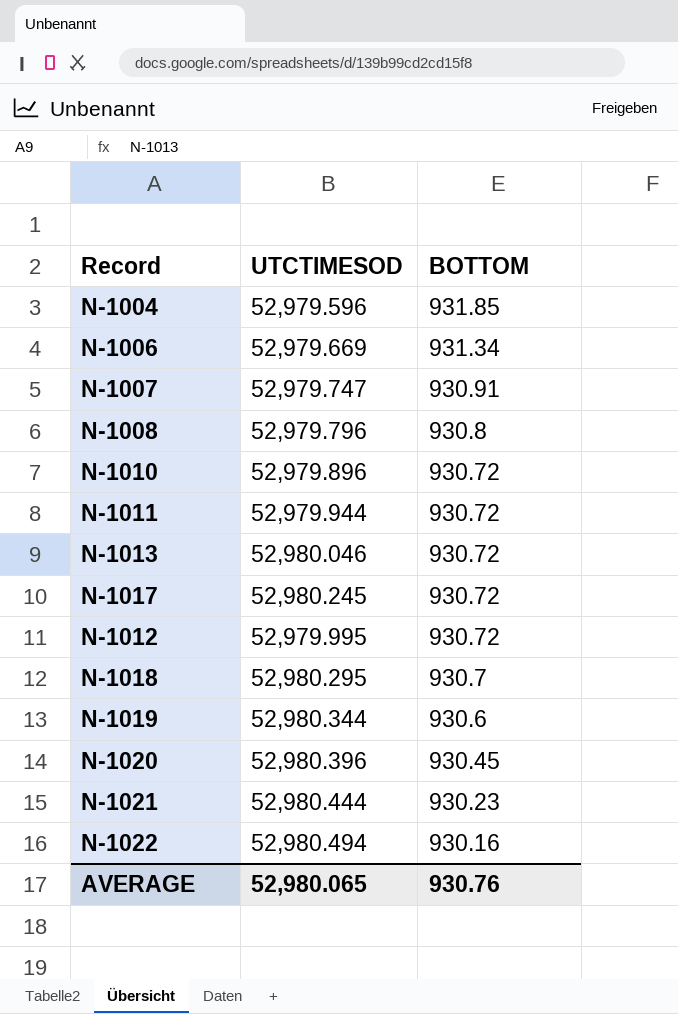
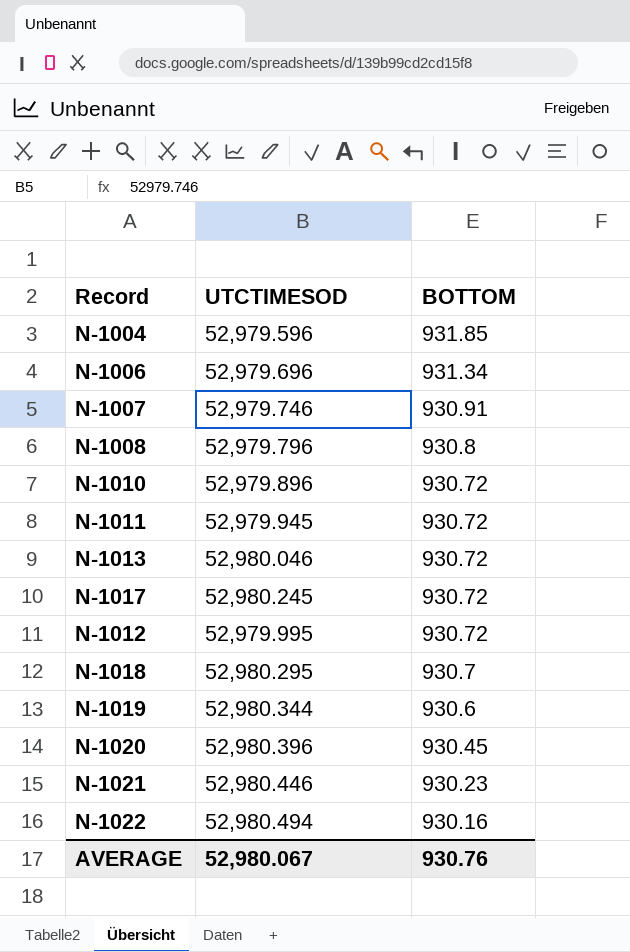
N-1006 | UTCTIMESOD: 52,979.669 -> 52,979.696
N-1007 | UTCTIMESOD: 52,979.747 -> 52,979.746
N-1011 | UTCTIMESOD: 52,979.944 -> 52,979.945
N-1021 | UTCTIMESOD: 52,980.444 -> 52,980.446
AVERAGE | UTCTIMESOD: 52,980.065 -> 52,980.067

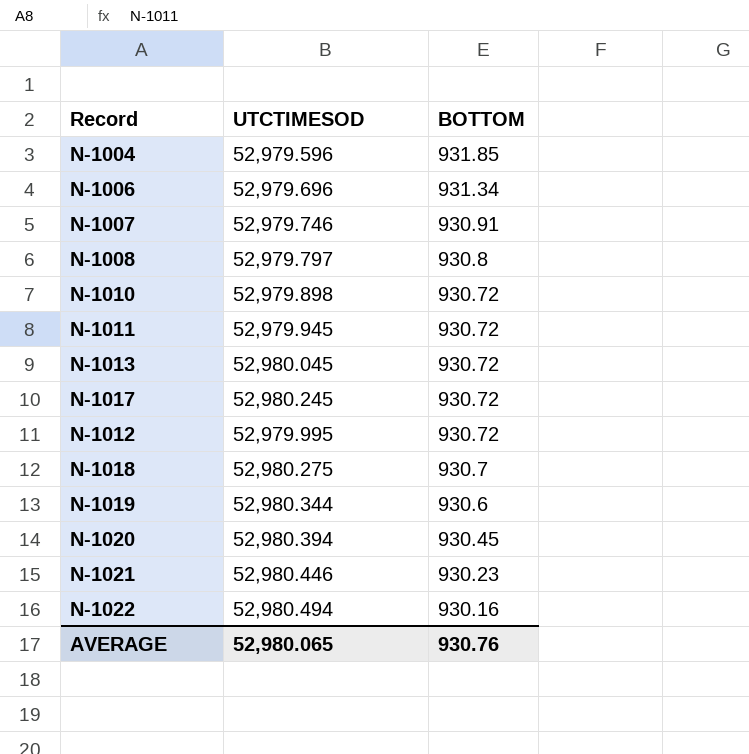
N-1008 | UTCTIMESOD: 52,979.796 -> 52,979.797
N-1010 | UTCTIMESOD: 52,979.896 -> 52,979.898
N-1013 | UTCTIMESOD: 52,980.046 -> 52,980.045
N-1018 | UTCTIMESOD: 52,980.295 -> 52,980.275
N-1020 | UTCTIMESOD: 52,980.396 -> 52,980.394
AVERAGE | UTCTIMESOD: 52,980.067 -> 52,980.065

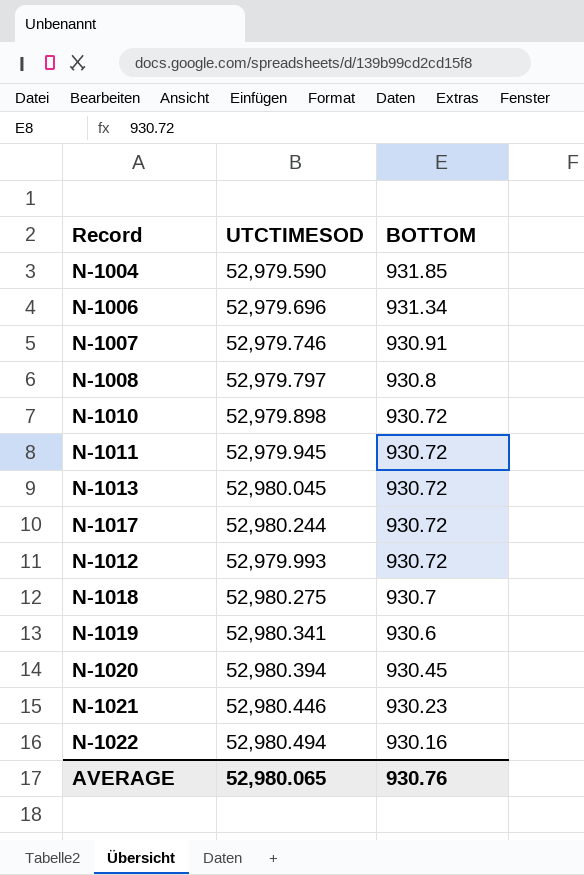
N-1004 | UTCTIMESOD: 52,979.596 -> 52,979.590
N-1017 | UTCTIMESOD: 52,980.245 -> 52,980.244
N-1012 | UTCTIMESOD: 52,979.995 -> 52,979.993
N-1019 | UTCTIMESOD: 52,980.344 -> 52,980.341

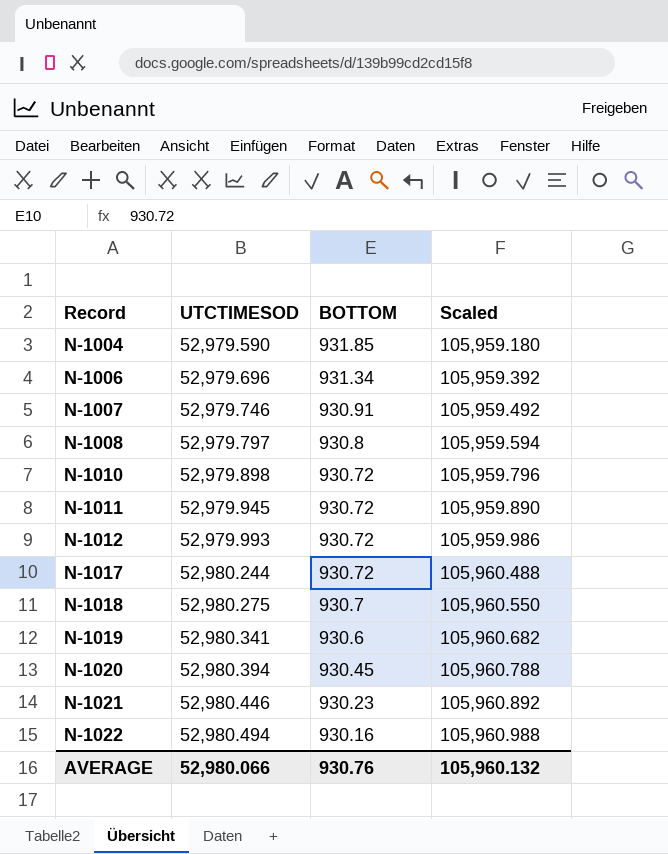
row order: BOTTOM descending -> Record ascending
column Scaled | formula: none -> [UTCTIMESOD] * 2
row N-1013: 52,980.045 | 930.72 -> none
AVERAGE | UTCTIMESOD: 52,980.065 -> 52,980.066

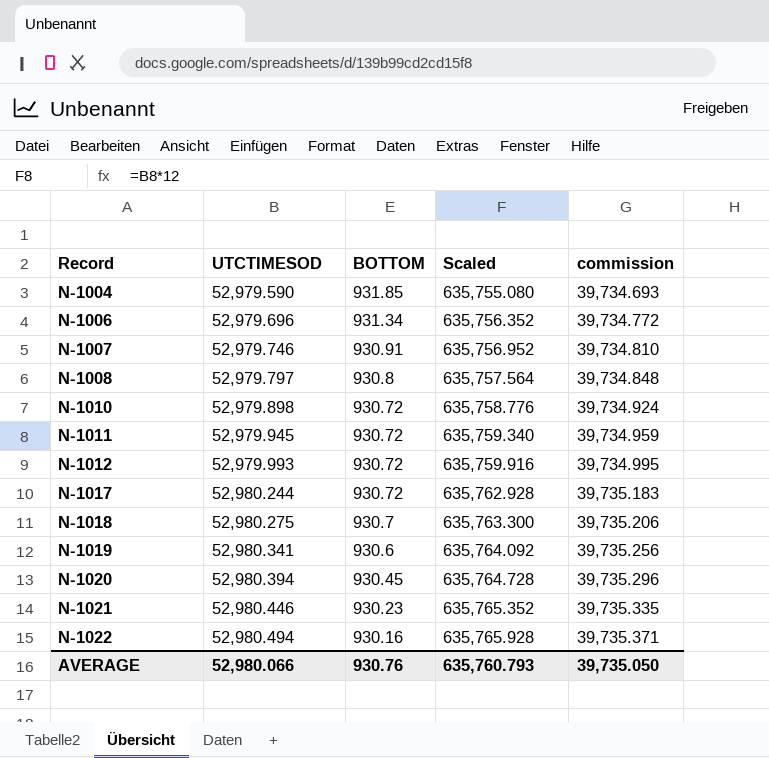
column Scaled | formula: [UTCTIMESOD] * 2 -> [UTCTIMESOD] * 12
column commission | formula: none -> [UTCTIMESOD] * 0.75
AVERAGE | Scaled: 105,960.132 -> 635,760.793

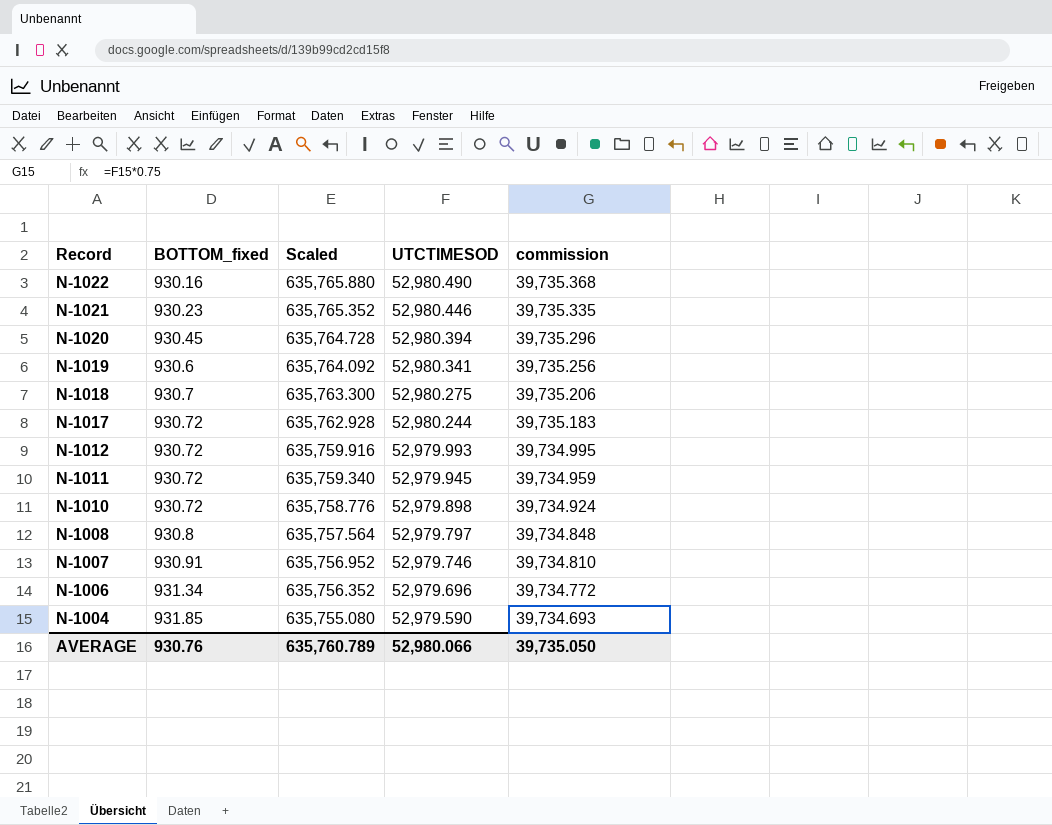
row order: Record ascending -> Record descending
column name: BOTTOM -> BOTTOM_fixed
column UTCTIMESOD | position: 2 -> 4
N-1022 | Scaled: 635,765.928 -> 635,765.880
N-1022 | UTCTIMESOD: 52,980.494 -> 52,980.490
N-1022 | commission: 39,735.371 -> 39,735.368
AVERAGE | Scaled: 635,760.793 -> 635,760.789

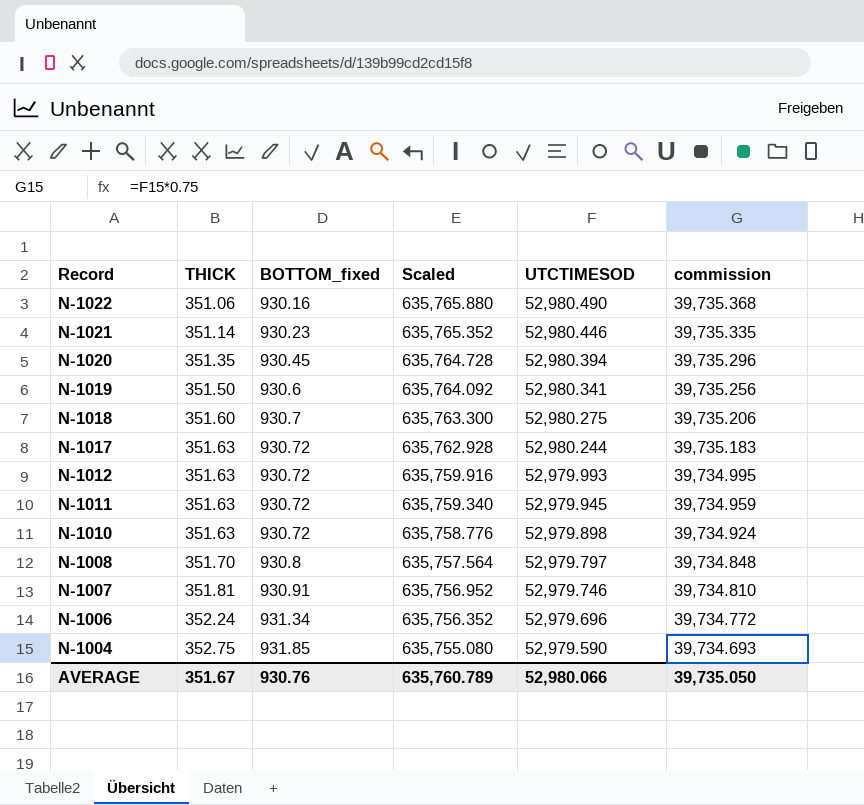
column THICK | position: none -> 2

